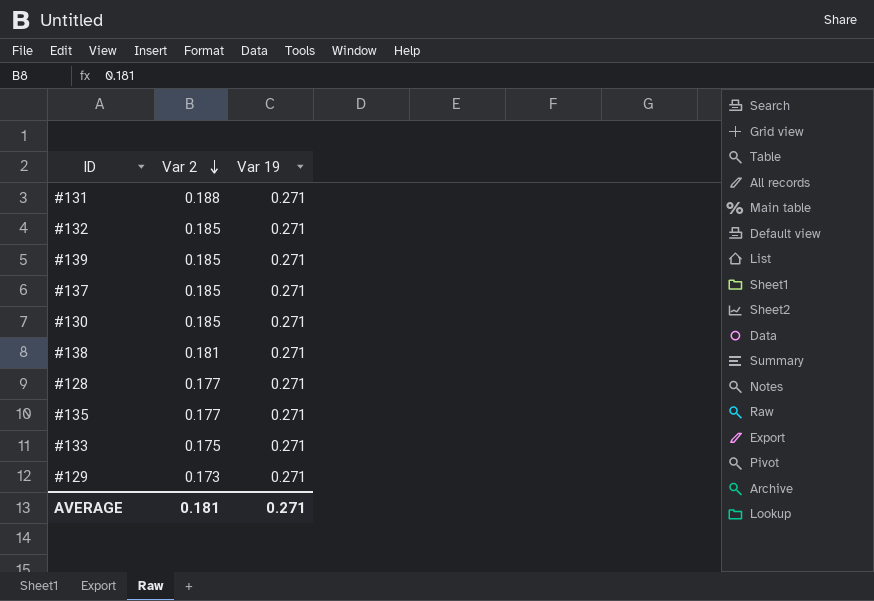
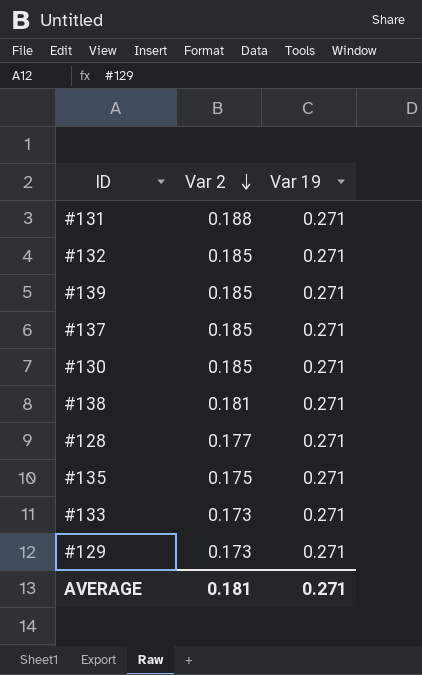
#135 | Var 2: 0.177 -> 0.175
#133 | Var 2: 0.175 -> 0.173

